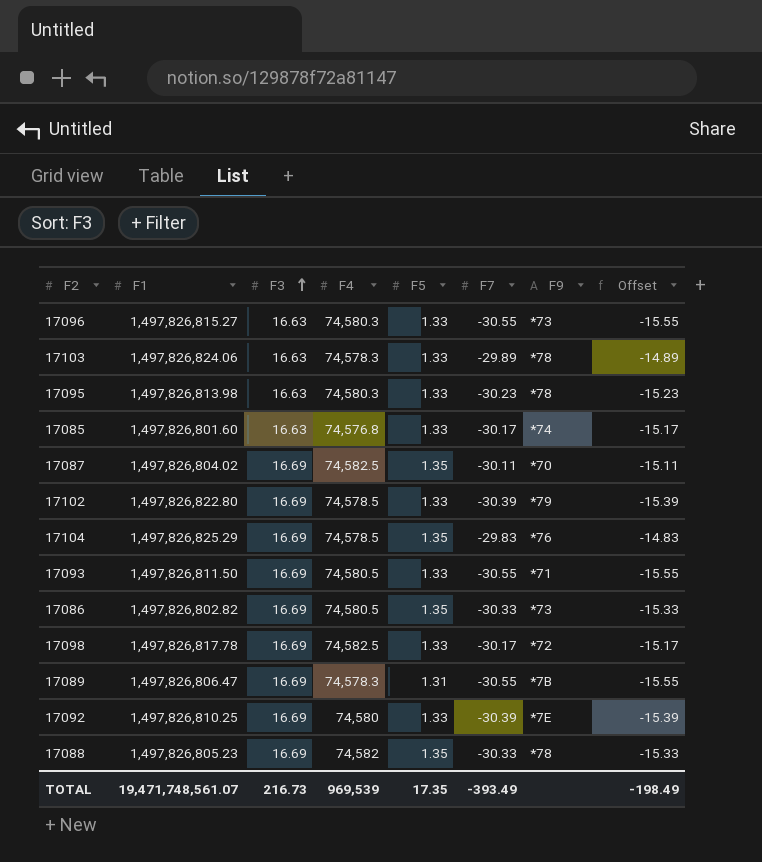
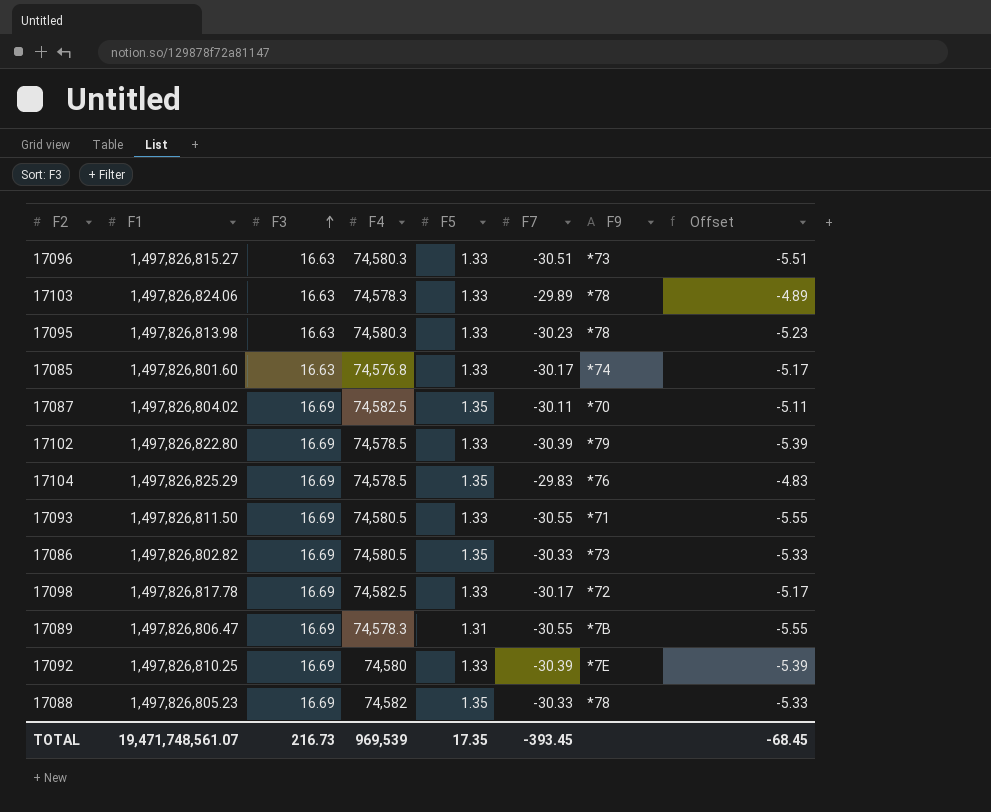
column Offset | formula: [F7] + 15 -> [F7] + 25
17096 | F7: -30.55 -> -30.51
TOTAL | F7: -393.49 -> -393.45
TOTAL | Offset: -198.49 -> -68.45

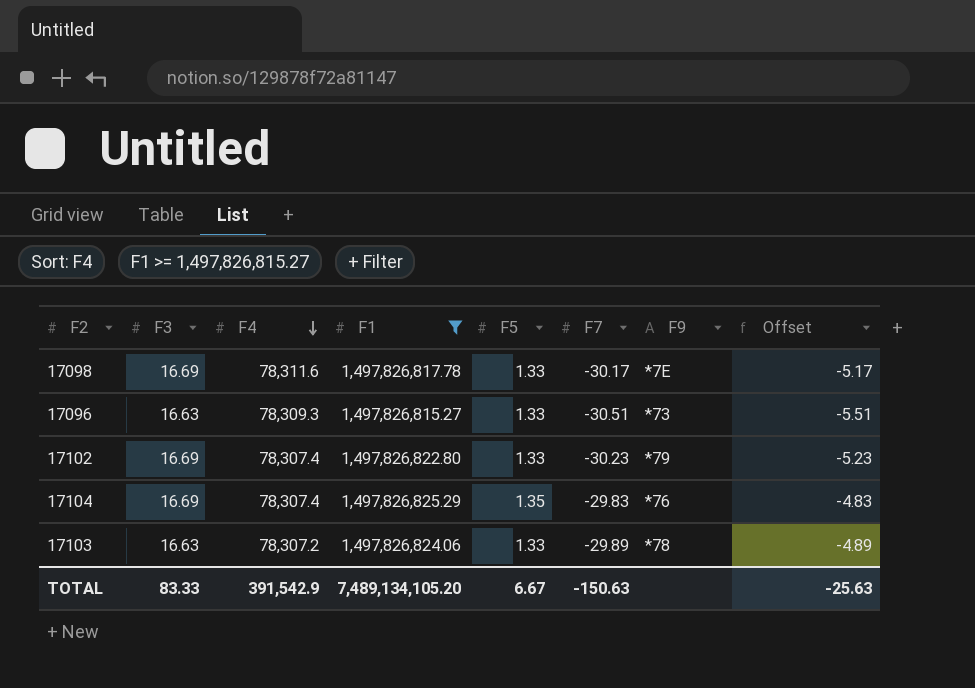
filter: none -> F1 >= 1,497,826,815.27
row order: F3 ascending -> F4 descending
column F1 | position: 2 -> 4
17098 | F4: 74,582.5 -> 78,311.6
17098 | F9: *72 -> *7E
17096 | F4: 74,580.3 -> 78,309.3
17102 | F4: 74,578.5 -> 78,307.4
17102 | F7: -30.39 -> -30.23
17102 | Offset: -5.39 -> -5.23
17104 | F4: 74,578.5 -> 78,307.4
17103 | F4: 74,578.3 -> 78,307.2
TOTAL | F3: 216.73 -> 83.33
TOTAL | F4: 969,539 -> 391,542.9
TOTAL | F1: 19,471,748,561.07 -> 7,489,134,105.20
TOTAL | F5: 17.35 -> 6.67
TOTAL | F7: -393.45 -> -150.63
TOTAL | Offset: -68.45 -> -25.63

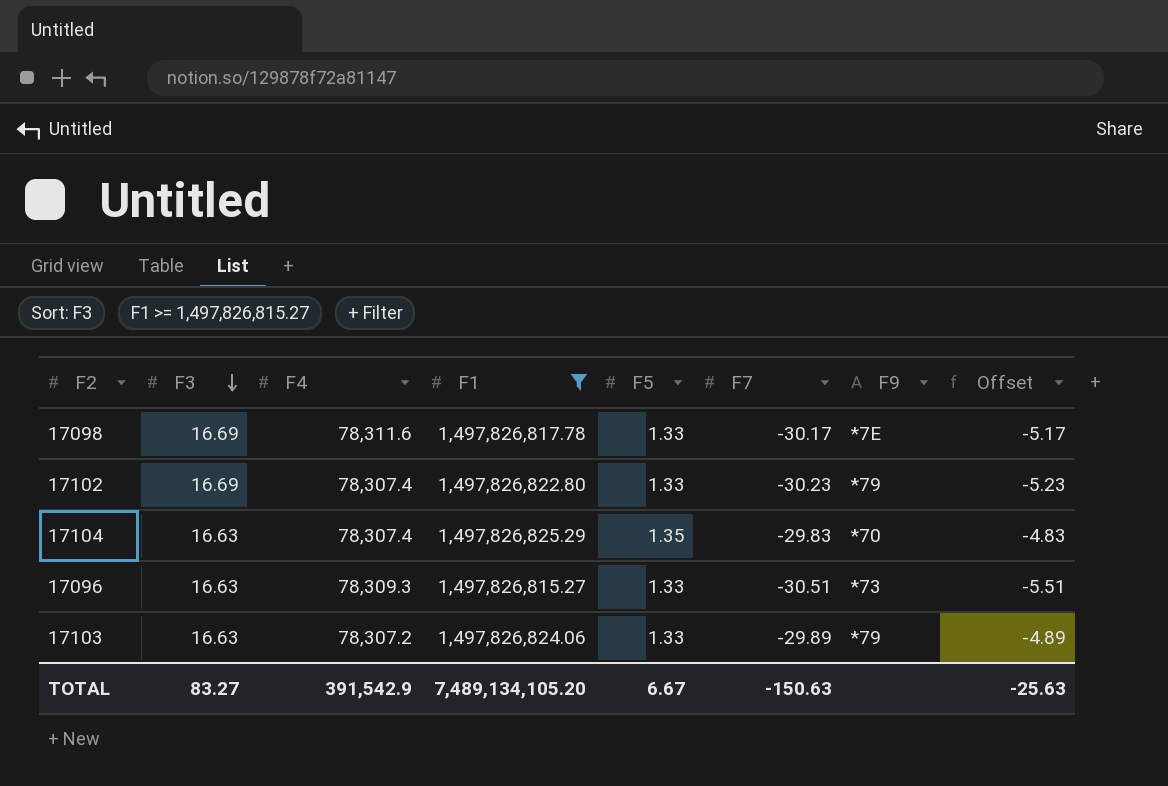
row order: F4 descending -> F3 descending
17104 | F3: 16.69 -> 16.63
17104 | F9: *76 -> *70
17103 | F9: *78 -> *79
TOTAL | F3: 83.33 -> 83.27

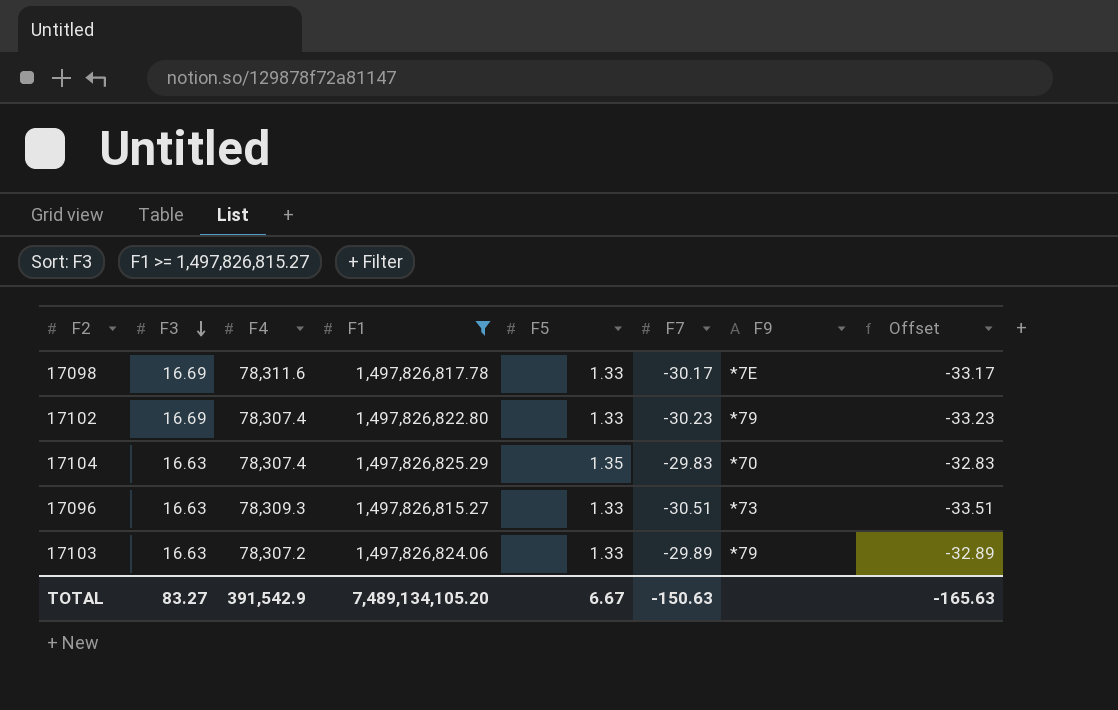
column Offset | formula: [F7] + 25 -> [F7] - 3
TOTAL | Offset: -25.63 -> -165.63

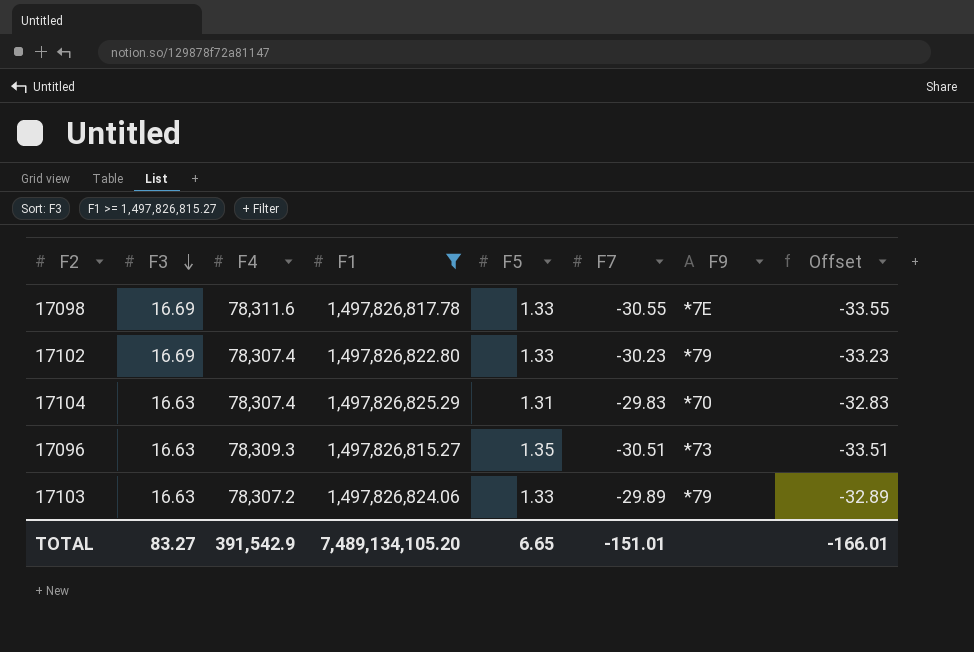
17098 | F7: -30.17 -> -30.55
17098 | Offset: -33.17 -> -33.55
17104 | F5: 1.35 -> 1.31
17096 | F5: 1.33 -> 1.35
TOTAL | F5: 6.67 -> 6.65
TOTAL | F7: -150.63 -> -151.01
TOTAL | Offset: -165.63 -> -166.01

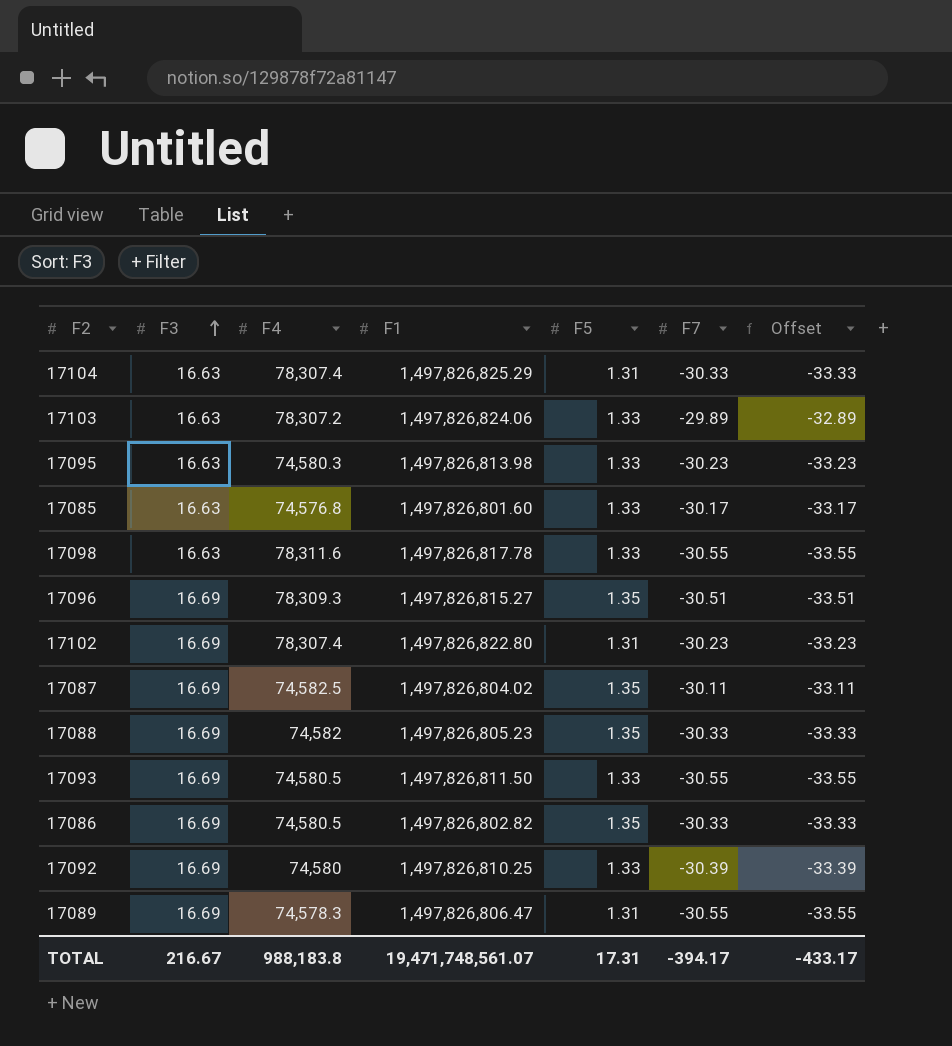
filter: F1 >= 1,497,826,815.27 -> none
row order: F3 descending -> F3 ascending
column F9 | position: 7 -> none
17104 | F7: -29.83 -> -30.33
17104 | Offset: -32.83 -> -33.33
17098 | F3: 16.69 -> 16.63
17096 | F3: 16.63 -> 16.69
17102 | F5: 1.33 -> 1.31
TOTAL | F3: 83.27 -> 216.67
TOTAL | F4: 391,542.9 -> 988,183.8
TOTAL | F1: 7,489,134,105.20 -> 19,471,748,561.07
TOTAL | F5: 6.65 -> 17.31
TOTAL | F7: -151.01 -> -394.17
TOTAL | Offset: -166.01 -> -433.17

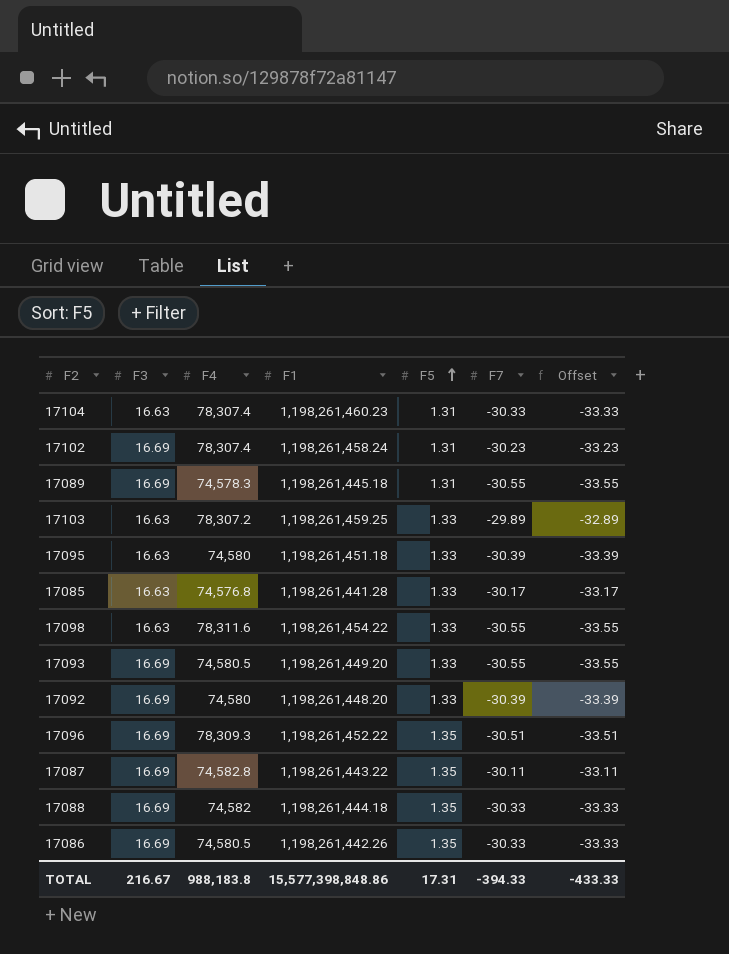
row order: F3 ascending -> F5 ascending
17104 | F1: 1,497,826,825.29 -> 1,198,261,460.23
17102 | F1: 1,497,826,822.80 -> 1,198,261,458.24
17089 | F1: 1,497,826,806.47 -> 1,198,261,445.18
17103 | F1: 1,497,826,824.06 -> 1,198,261,459.25
17095 | F4: 74,580.3 -> 74,580
17095 | F1: 1,497,826,813.98 -> 1,198,261,451.18
17095 | F7: -30.23 -> -30.39
17095 | Offset: -33.23 -> -33.39
17085 | F1: 1,497,826,801.60 -> 1,198,261,441.28
17098 | F1: 1,497,826,817.78 -> 1,198,261,454.22
17093 | F1: 1,497,826,811.50 -> 1,198,261,449.20
17092 | F1: 1,497,826,810.25 -> 1,198,261,448.20
17096 | F1: 1,497,826,815.27 -> 1,198,261,452.22
17087 | F4: 74,582.5 -> 74,582.8
17087 | F1: 1,497,826,804.02 -> 1,198,261,443.22
17088 | F1: 1,497,826,805.23 -> 1,198,261,444.18
17086 | F1: 1,497,826,802.82 -> 1,198,261,442.26
TOTAL | F1: 19,471,748,561.07 -> 15,577,398,848.86
TOTAL | F7: -394.17 -> -394.33
TOTAL | Offset: -433.17 -> -433.33

